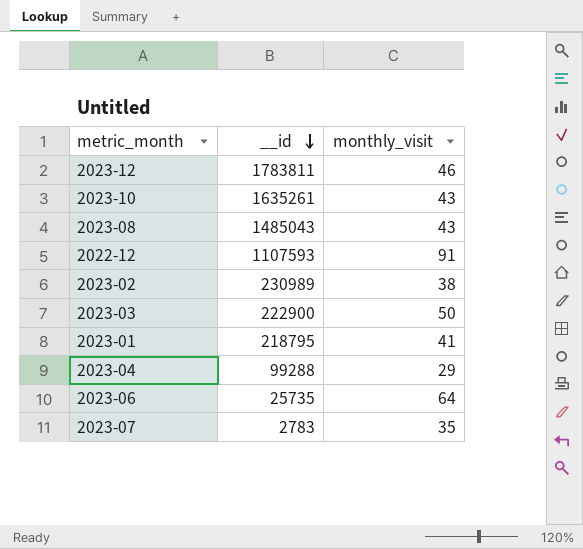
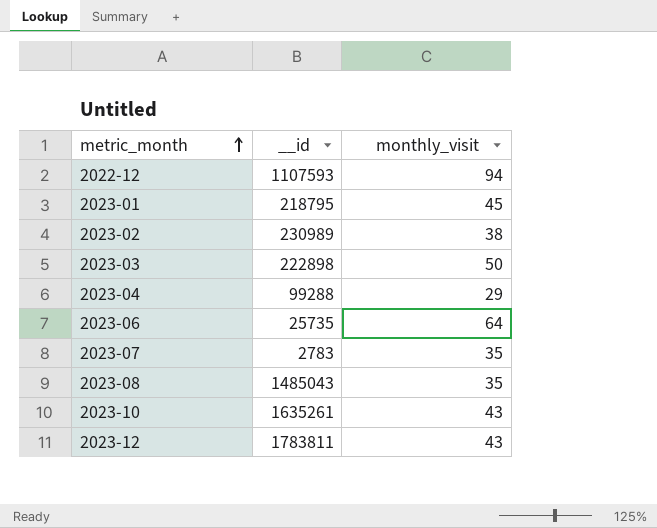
row order: __id descending -> metric_month ascending
2022-12 | monthly_visit: 91 -> 94
2023-01 | monthly_visit: 41 -> 45
2023-03 | __id: 222900 -> 222898
2023-08 | monthly_visit: 43 -> 35
2023-12 | monthly_visit: 46 -> 43

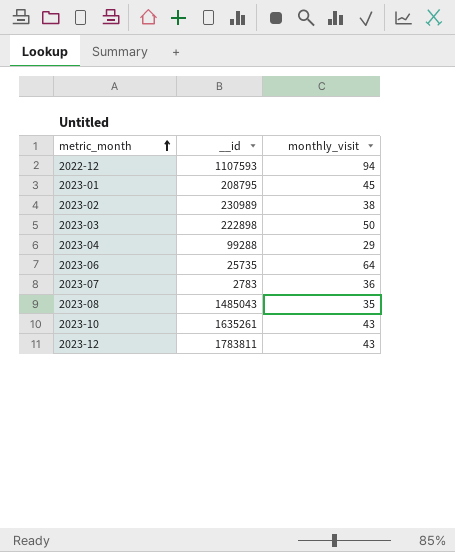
2023-01 | __id: 218795 -> 208795
2023-07 | monthly_visit: 35 -> 36

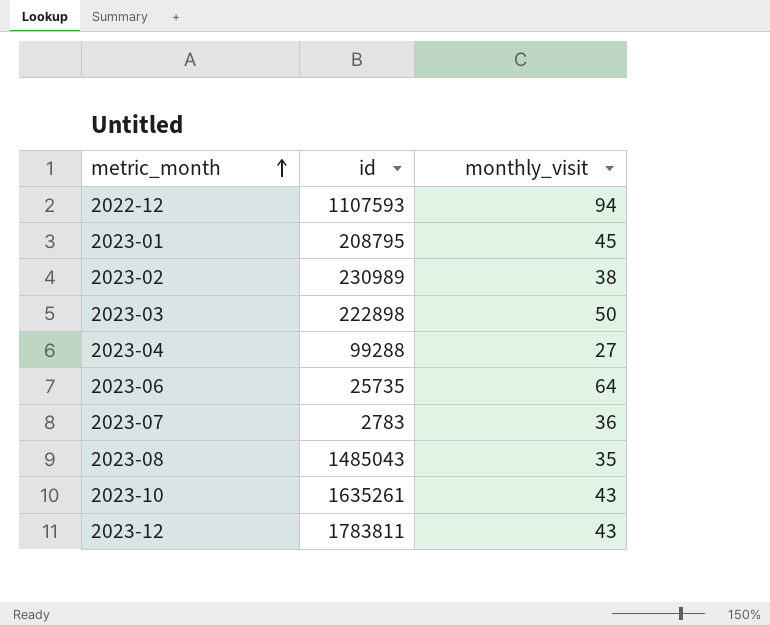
column name: __id -> id
2023-04 | monthly_visit: 29 -> 27

